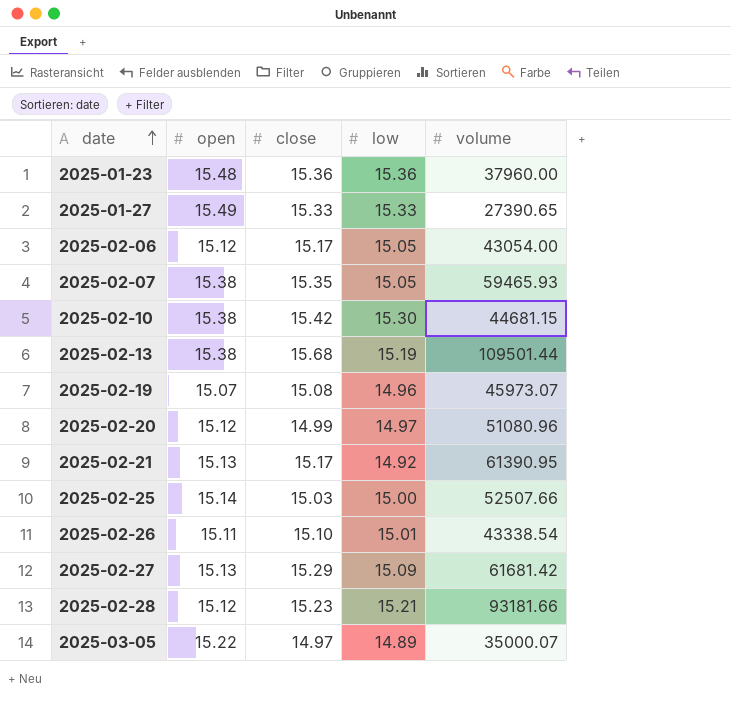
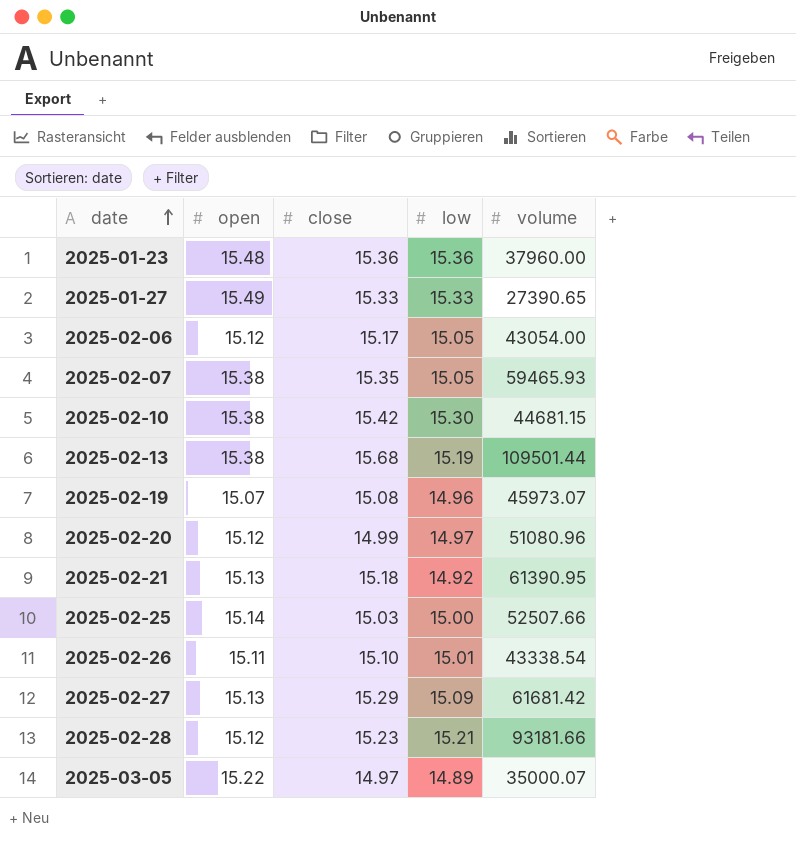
2025-02-21 | close: 15.17 -> 15.18

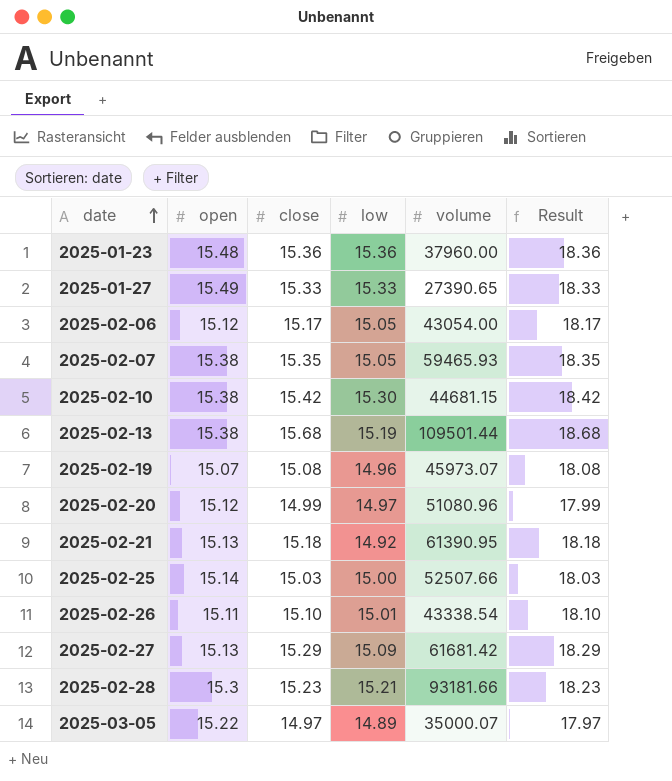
column Result | formula: none -> [close] + 3
2025-02-28 | open: 15.12 -> 15.3

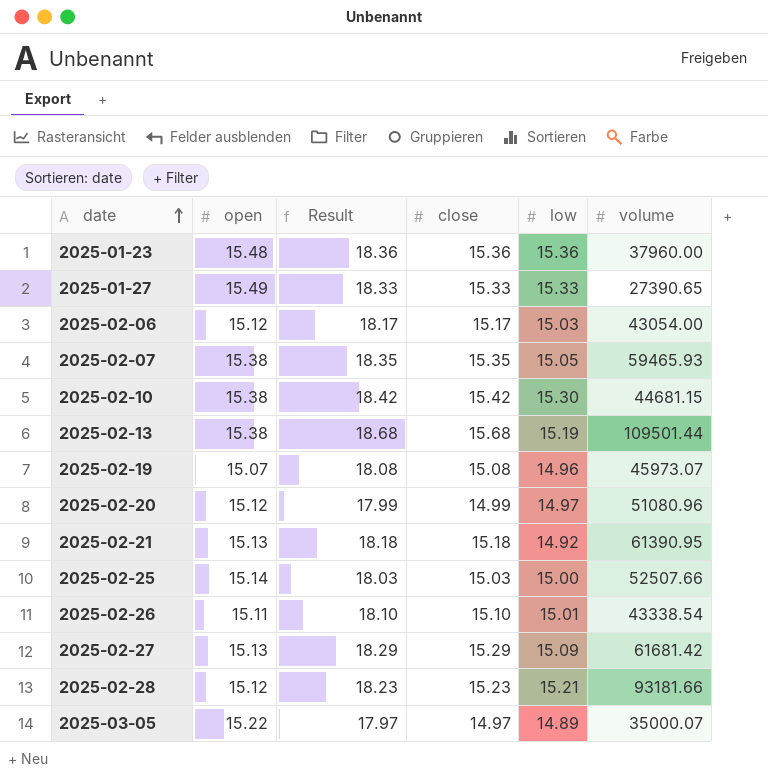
column Result | position: 6 -> 3
2025-02-06 | low: 15.05 -> 15.03
2025-02-28 | open: 15.3 -> 15.12

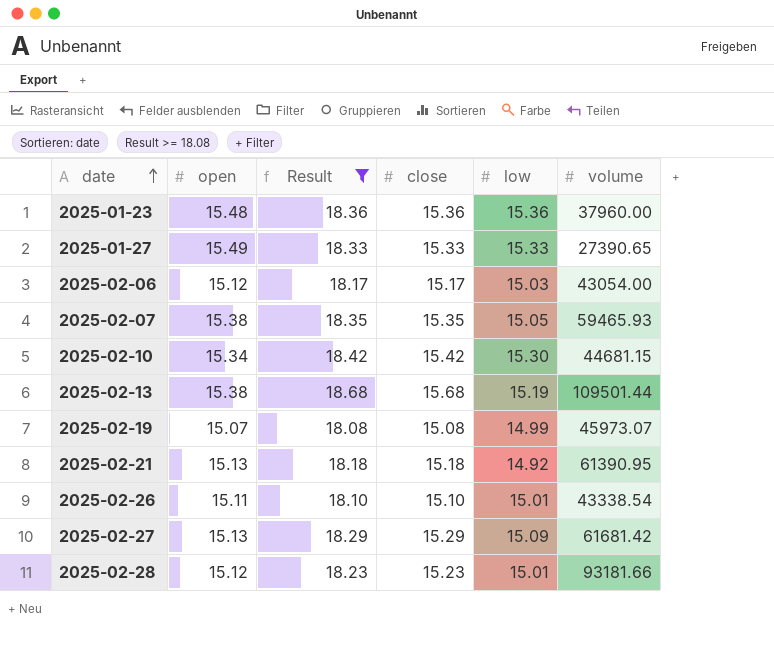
filter: none -> Result >= 18.08
2025-02-10 | open: 15.38 -> 15.34
2025-02-19 | low: 14.96 -> 14.99
2025-02-28 | low: 15.21 -> 15.01

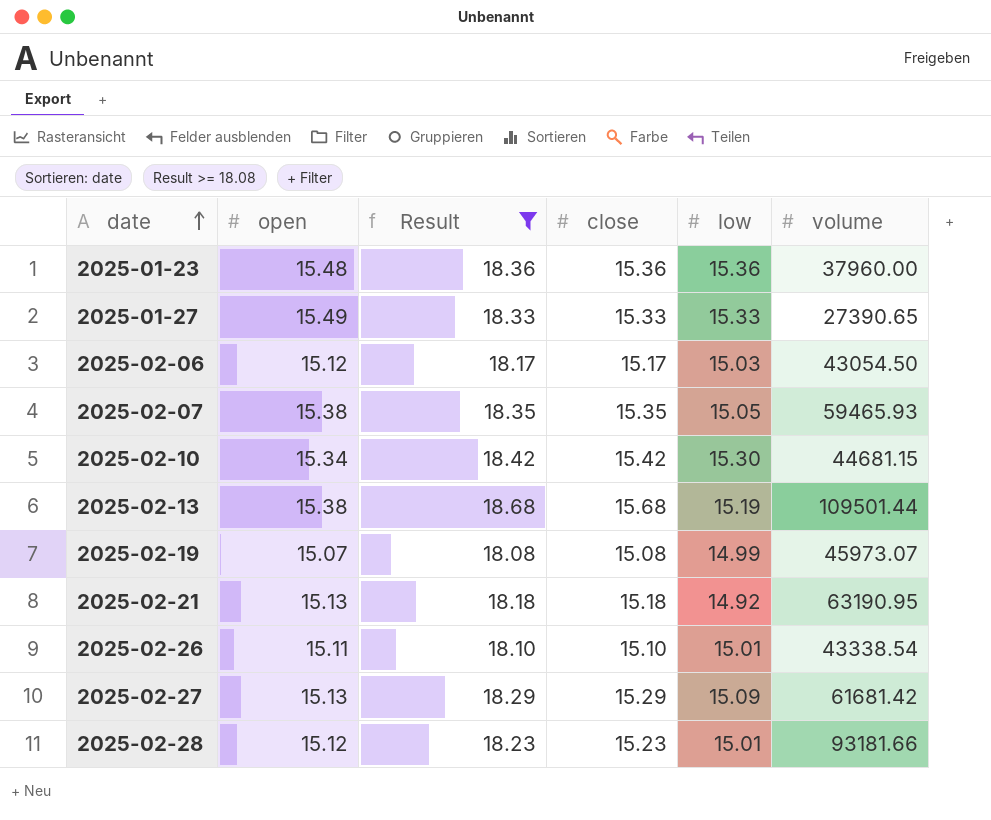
2025-02-06 | volume: 43054.00 -> 43054.50
2025-02-21 | volume: 61390.95 -> 63190.95

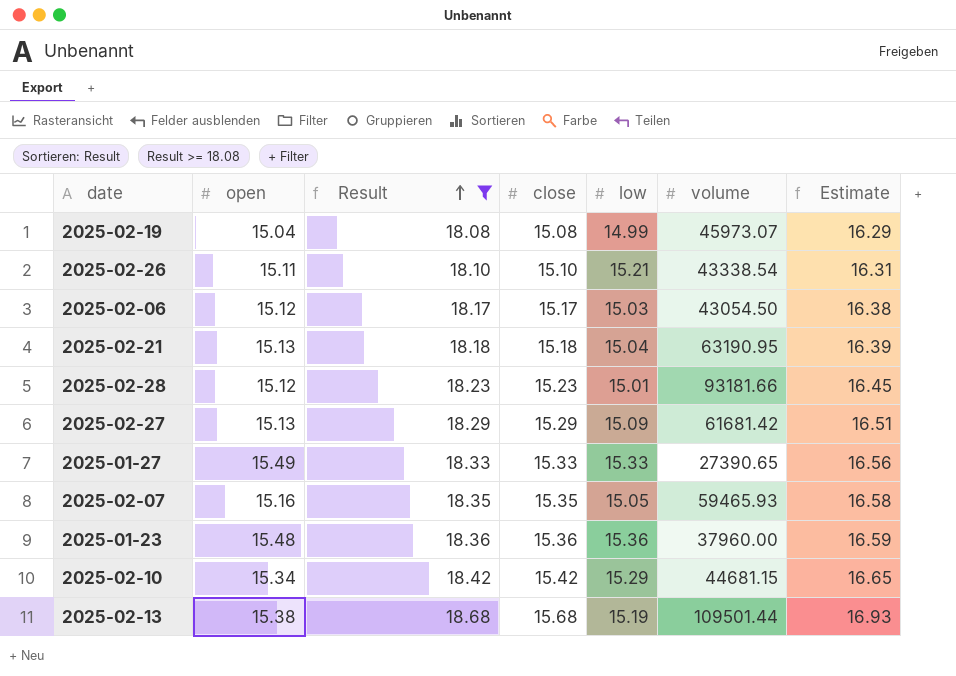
row order: date ascending -> Result ascending
column Estimate | formula: none -> [close] * 1.08
2025-02-19 | open: 15.07 -> 15.04
2025-02-26 | low: 15.01 -> 15.21
2025-02-21 | low: 14.92 -> 15.04
2025-02-07 | open: 15.38 -> 15.16
2025-02-10 | low: 15.30 -> 15.29

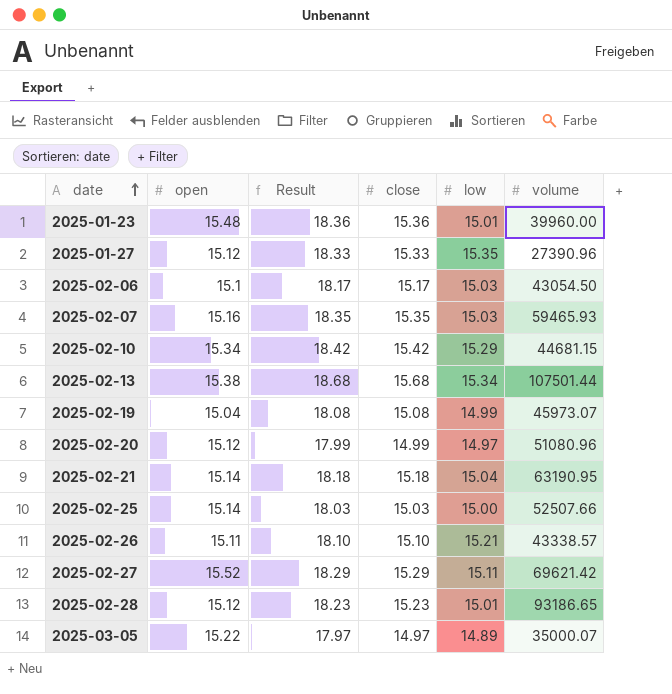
filter: Result >= 18.08 -> none
row order: Result ascending -> date ascending
column Estimate | formula: [close] * 1.08 -> none
2025-01-23 | low: 15.36 -> 15.01
2025-01-23 | volume: 37960.00 -> 39960.00
2025-01-27 | open: 15.49 -> 15.12
2025-01-27 | low: 15.33 -> 15.35
2025-01-27 | volume: 27390.65 -> 27390.96
2025-02-06 | open: 15.12 -> 15.1
2025-02-07 | low: 15.05 -> 15.03
2025-02-13 | low: 15.19 -> 15.34
2025-02-13 | volume: 109501.44 -> 107501.44
2025-02-21 | open: 15.13 -> 15.14
2025-02-26 | volume: 43338.54 -> 43338.57
2025-02-27 | open: 15.13 -> 15.52
2025-02-27 | low: 15.09 -> 15.11
2025-02-27 | volume: 61681.42 -> 69621.42
2025-02-28 | volume: 93181.66 -> 93186.65

